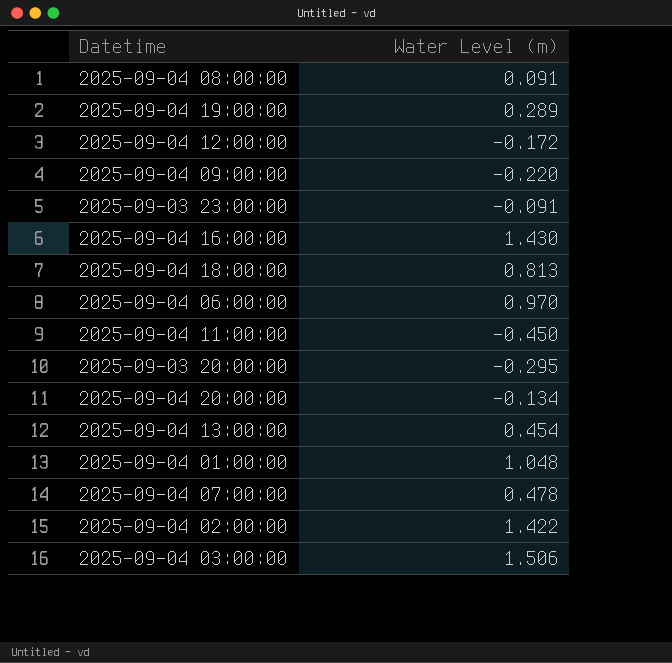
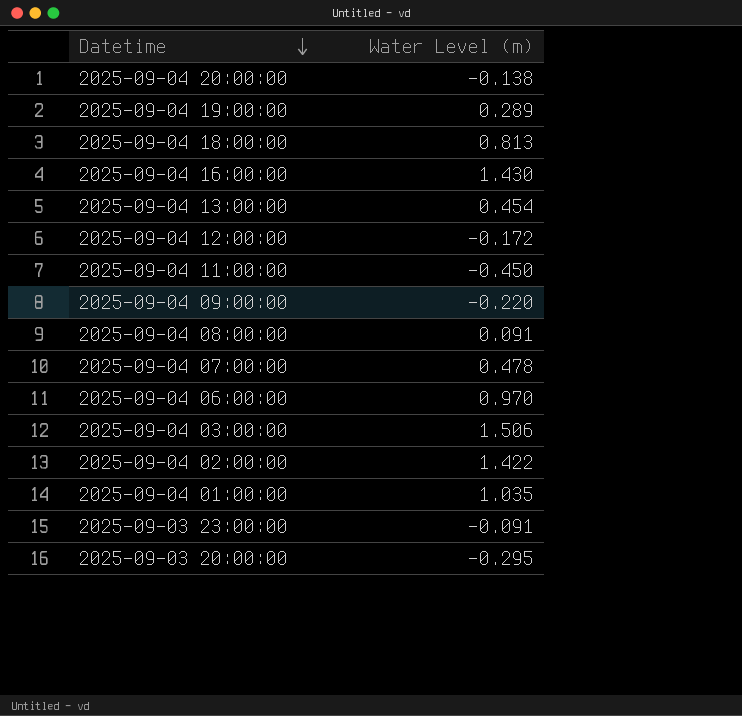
row order: none -> Datetime descending
2025-09-04 20:00:00 | Water Level (m): -0.134 -> -0.138
2025-09-04 01:00:00 | Water Level (m): 1.048 -> 1.035

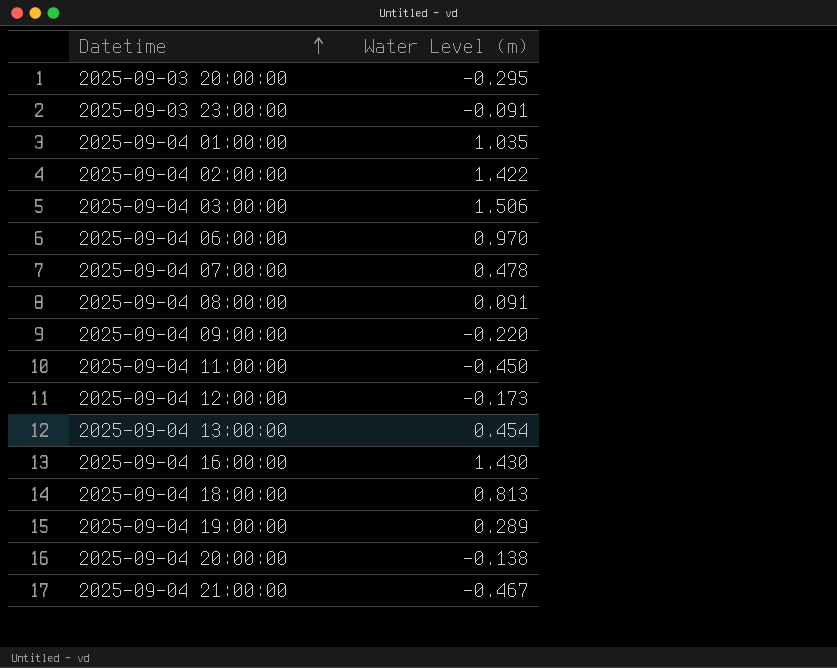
row order: Datetime descending -> Datetime ascending
2025-09-04 12:00:00 | Water Level (m): -0.172 -> -0.173
row 2025-09-04 21:00:00: none -> -0.467

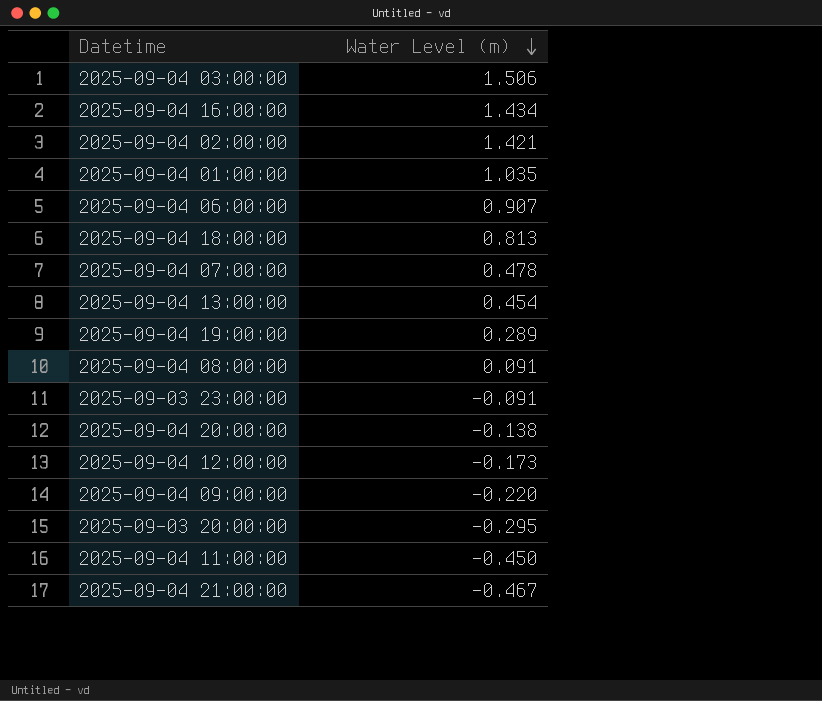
row order: Datetime ascending -> Water Level (m) descending
2025-09-04 16:00:00 | Water Level (m): 1.430 -> 1.434
2025-09-04 02:00:00 | Water Level (m): 1.422 -> 1.421
2025-09-04 06:00:00 | Water Level (m): 0.970 -> 0.907

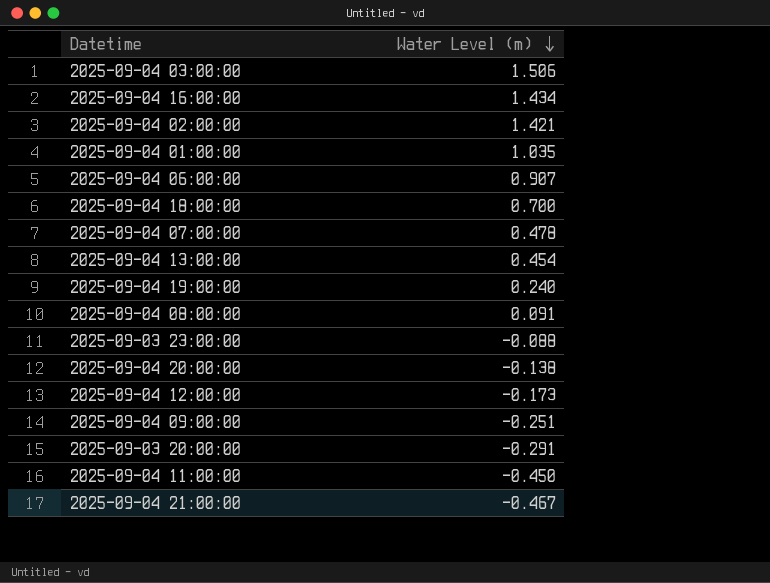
2025-09-04 18:00:00 | Water Level (m): 0.813 -> 0.700
2025-09-04 19:00:00 | Water Level (m): 0.289 -> 0.240
2025-09-03 23:00:00 | Water Level (m): -0.091 -> -0.088
2025-09-04 09:00:00 | Water Level (m): -0.220 -> -0.251
2025-09-03 20:00:00 | Water Level (m): -0.295 -> -0.291

